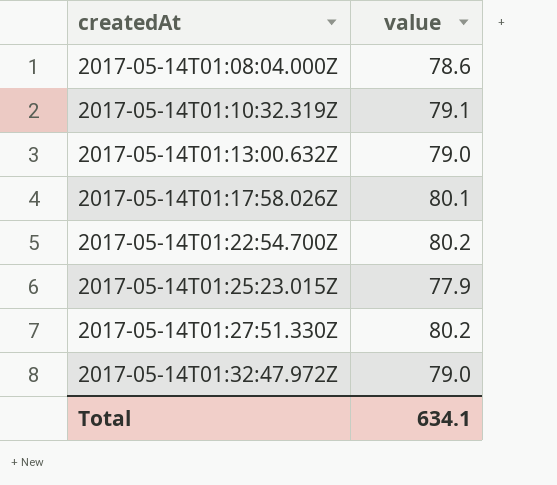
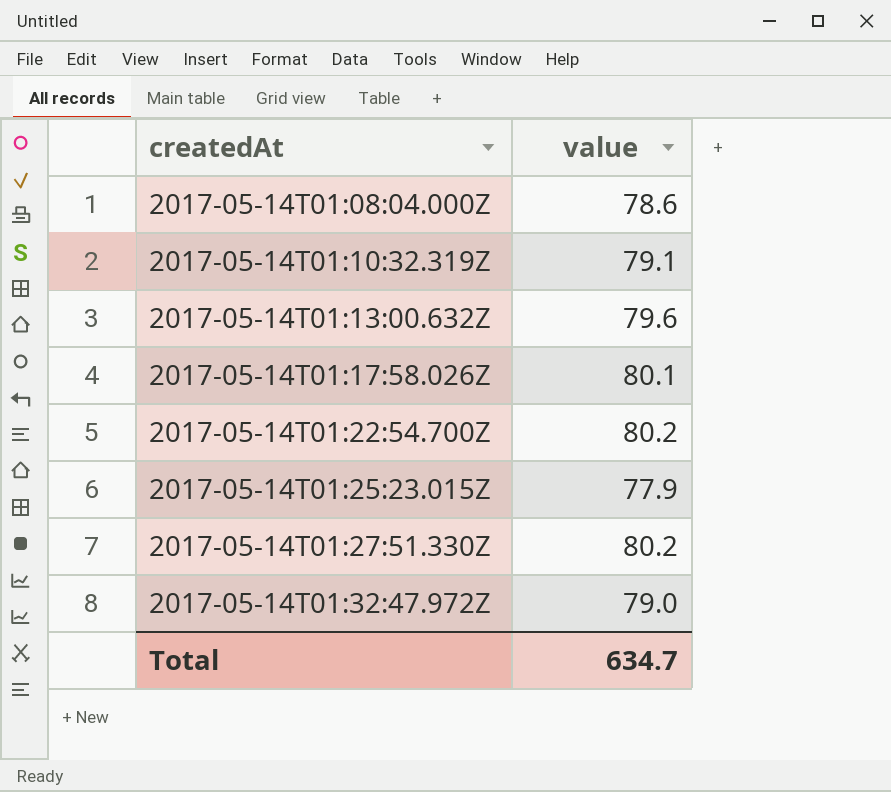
2017-05-14T01:13:00.632Z | value: 79.0 -> 79.6
Total | value: 634.1 -> 634.7

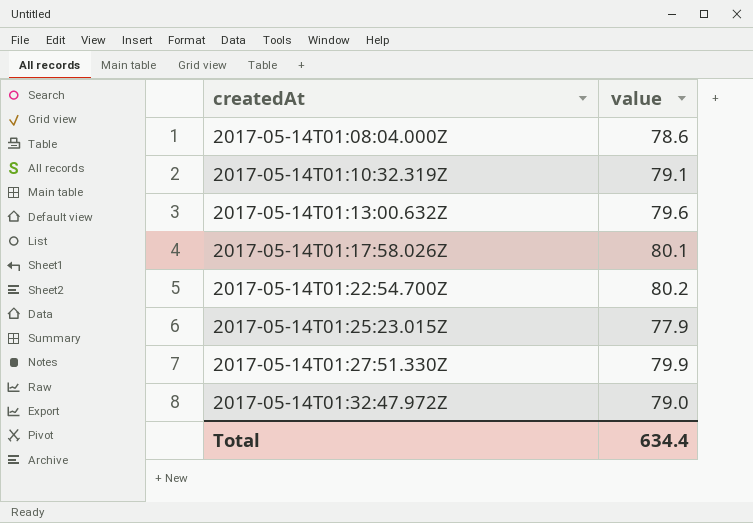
2017-05-14T01:27:51.330Z | value: 80.2 -> 79.9
Total | value: 634.7 -> 634.4

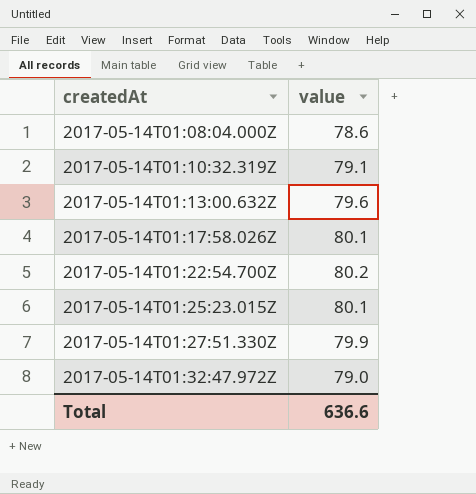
2017-05-14T01:25:23.015Z | value: 77.9 -> 80.1
Total | value: 634.4 -> 636.6

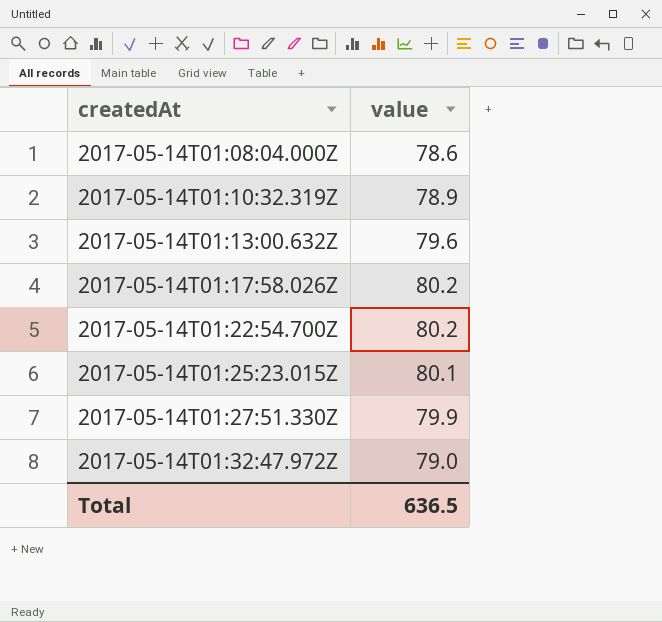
2017-05-14T01:10:32.319Z | value: 79.1 -> 78.9
2017-05-14T01:17:58.026Z | value: 80.1 -> 80.2
Total | value: 636.6 -> 636.5

